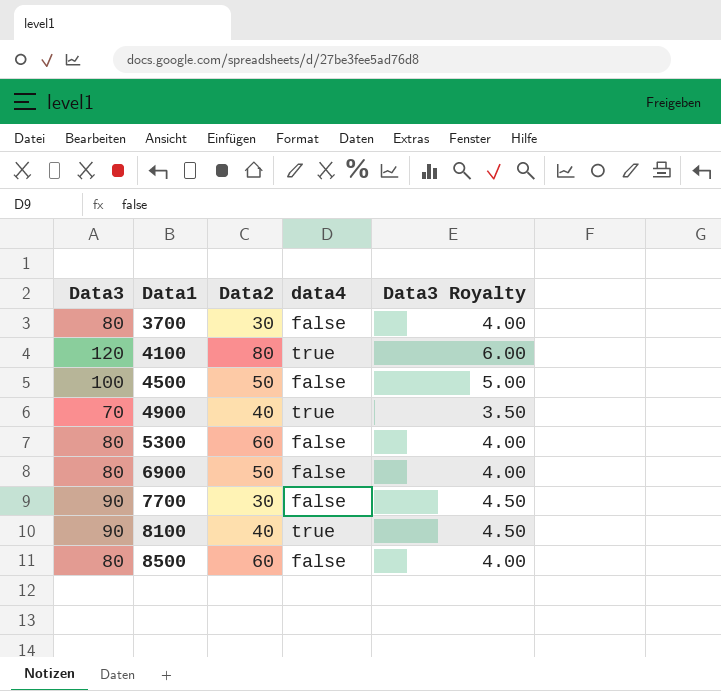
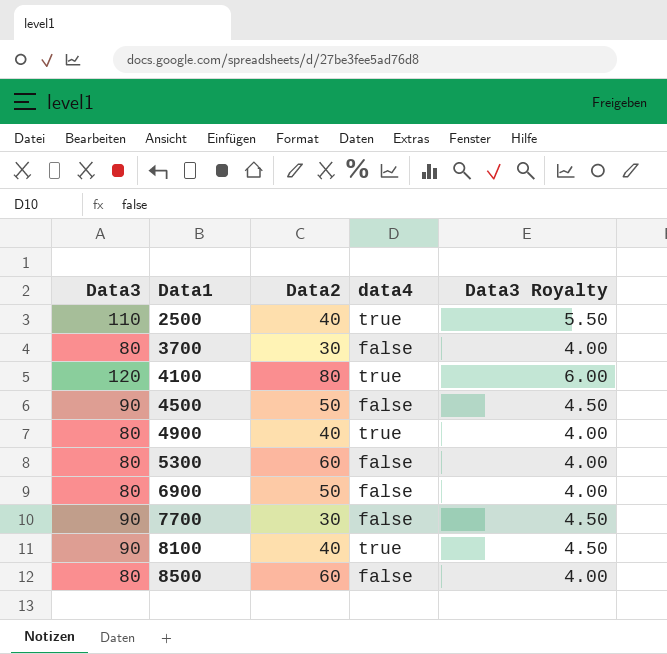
row 2500: none -> 110 | 40 | true | 5.50
4500 | Data3: 100 -> 90
4500 | Data3 Royalty: 5.00 -> 4.50
4900 | Data3: 70 -> 80
4900 | Data3 Royalty: 3.50 -> 4.00

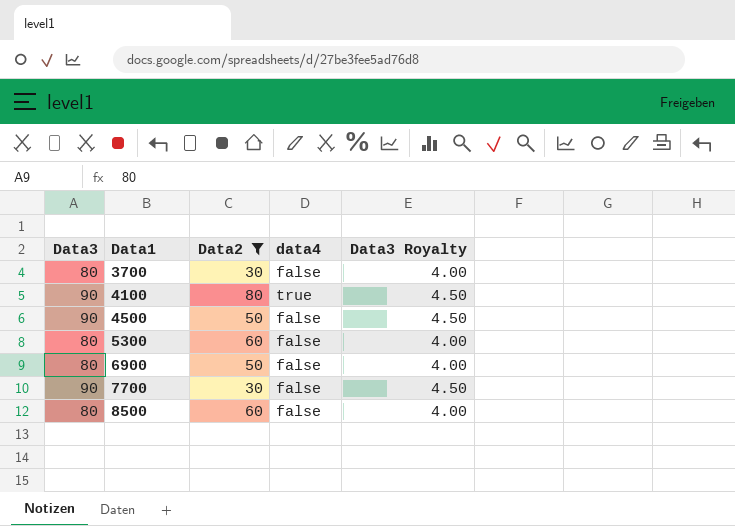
filter: none -> Data2 != 40
4100 | Data3: 120 -> 90
4100 | Data3 Royalty: 6.00 -> 4.50

